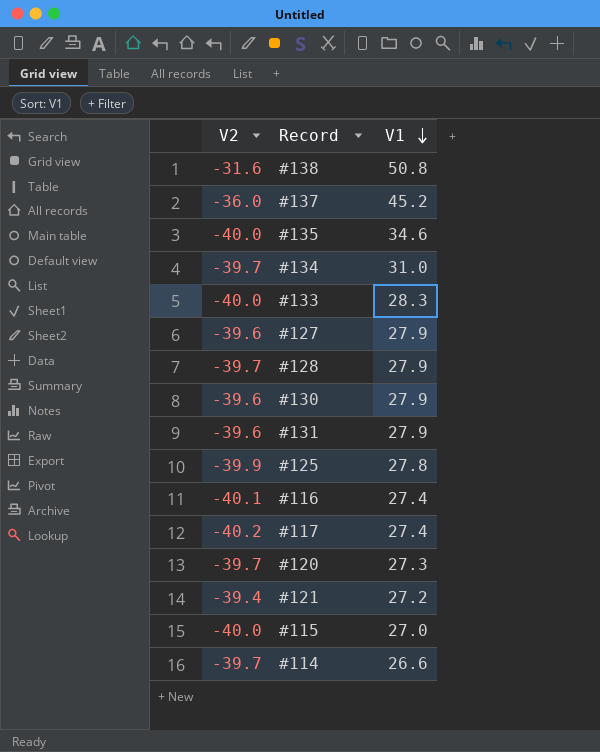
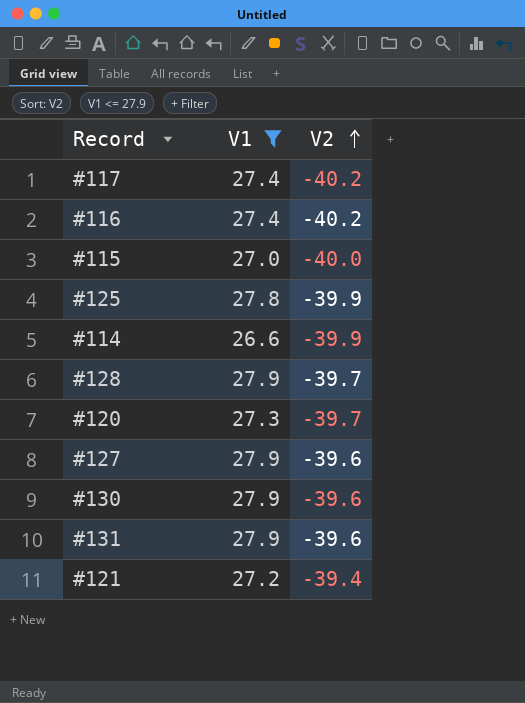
filter: none -> V1 <= 27.9
row order: V1 descending -> V2 ascending
column V2 | position: 1 -> 3
#116 | V2: -40.1 -> -40.2
#114 | V2: -39.7 -> -39.9

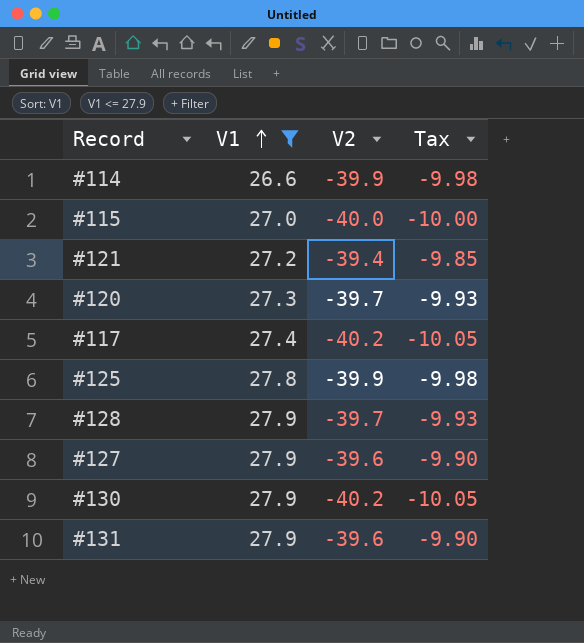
row order: V2 ascending -> V1 ascending
column Tax | formula: none -> [V2] * 0.25
row #116: 27.4 | -40.2 -> none
#130 | V2: -39.6 -> -40.2

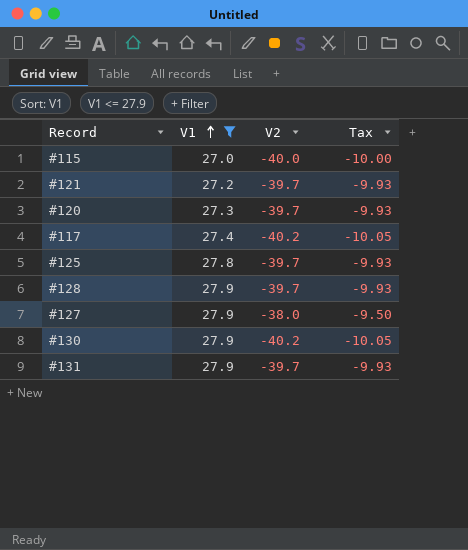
row #114: 26.6 | -39.9 | -9.98 -> none
#121 | V2: -39.4 -> -39.7
#121 | Tax: -9.85 -> -9.93
#125 | V2: -39.9 -> -39.7
#125 | Tax: -9.98 -> -9.93
#127 | V2: -39.6 -> -38.0
#127 | Tax: -9.90 -> -9.50
#131 | V2: -39.6 -> -39.7
#131 | Tax: -9.90 -> -9.93

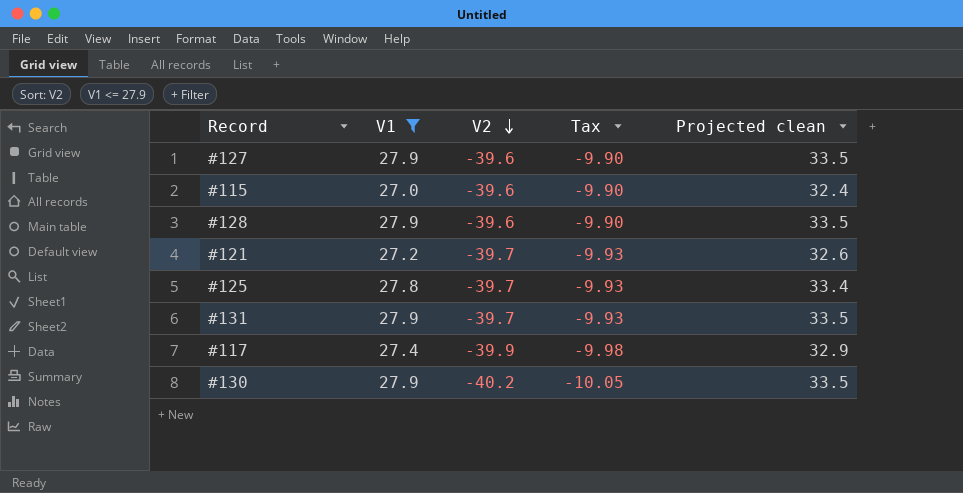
row order: V1 ascending -> V2 descending
column Projected clean | formula: none -> [V1] * 1.2
row #120: 27.3 | -39.7 | -9.93 -> none
#127 | V2: -38.0 -> -39.6
#127 | Tax: -9.50 -> -9.90
#115 | V2: -40.0 -> -39.6
#115 | Tax: -10.00 -> -9.90
#128 | V2: -39.7 -> -39.6
#128 | Tax: -9.93 -> -9.90
#117 | V2: -40.2 -> -39.9
#117 | Tax: -10.05 -> -9.98

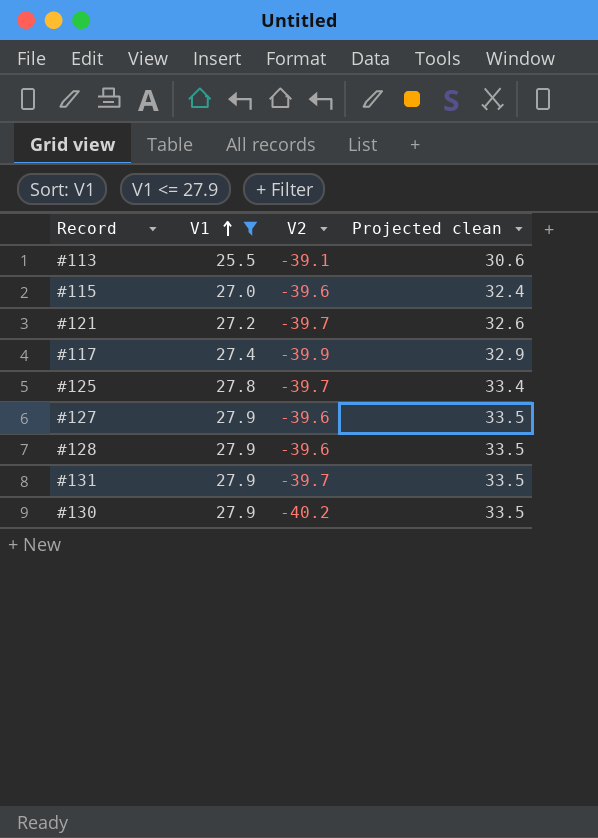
row order: V2 descending -> V1 ascending
column Tax | formula: [V2] * 0.25 -> none
row #113: none -> 25.5 | -39.1 | 30.6

